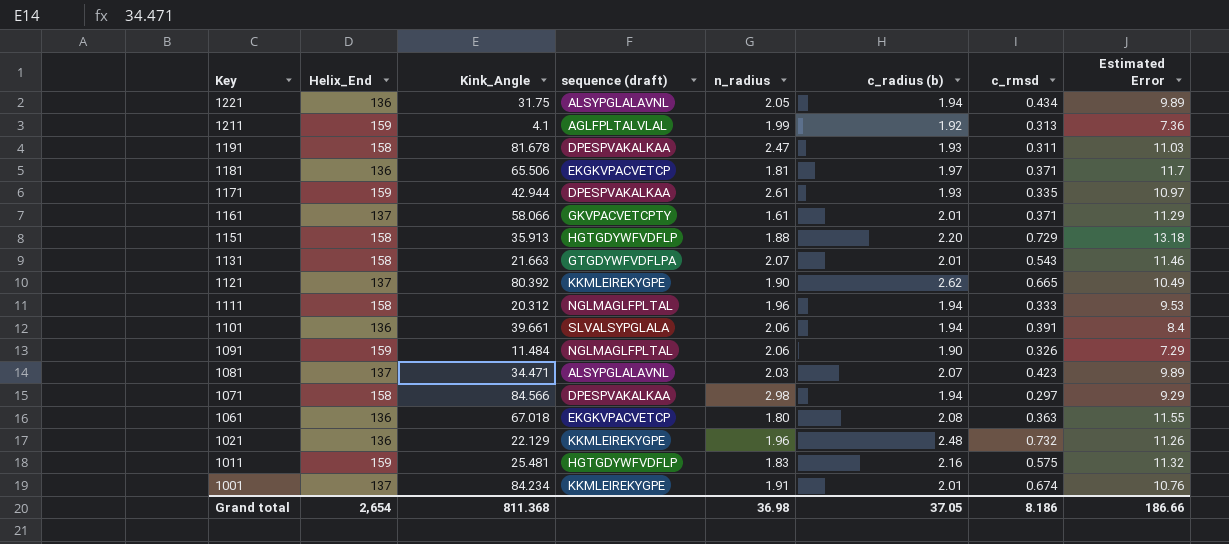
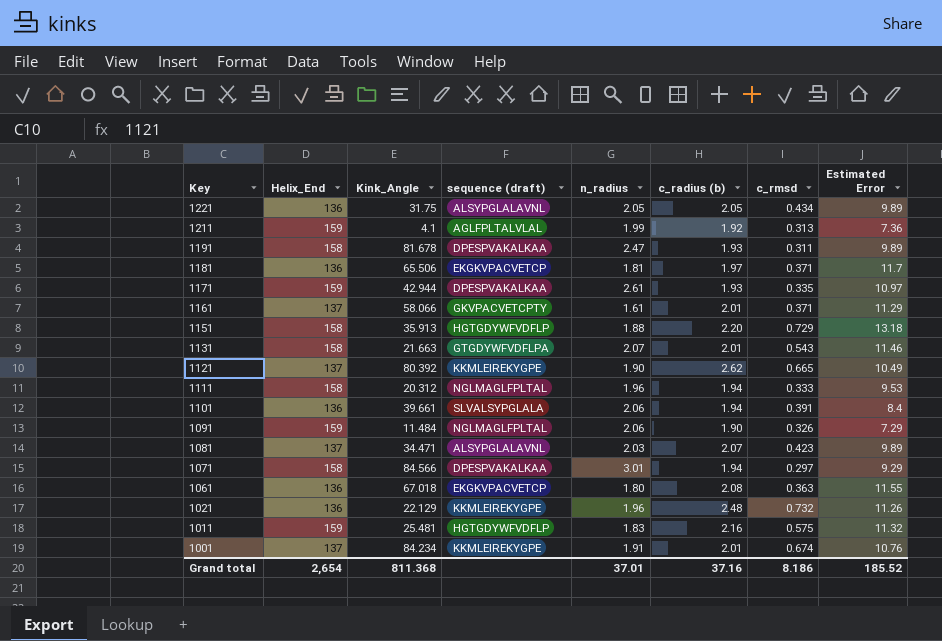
1221 | c_radius (b): 1.94 -> 2.05
1191 | Estimated Error: 11.03 -> 9.89
1071 | n_radius: 2.98 -> 3.01
Grand total | n_radius: 36.98 -> 37.01
Grand total | c_radius (b): 37.05 -> 37.16
Grand total | Estimated Error: 186.66 -> 185.52

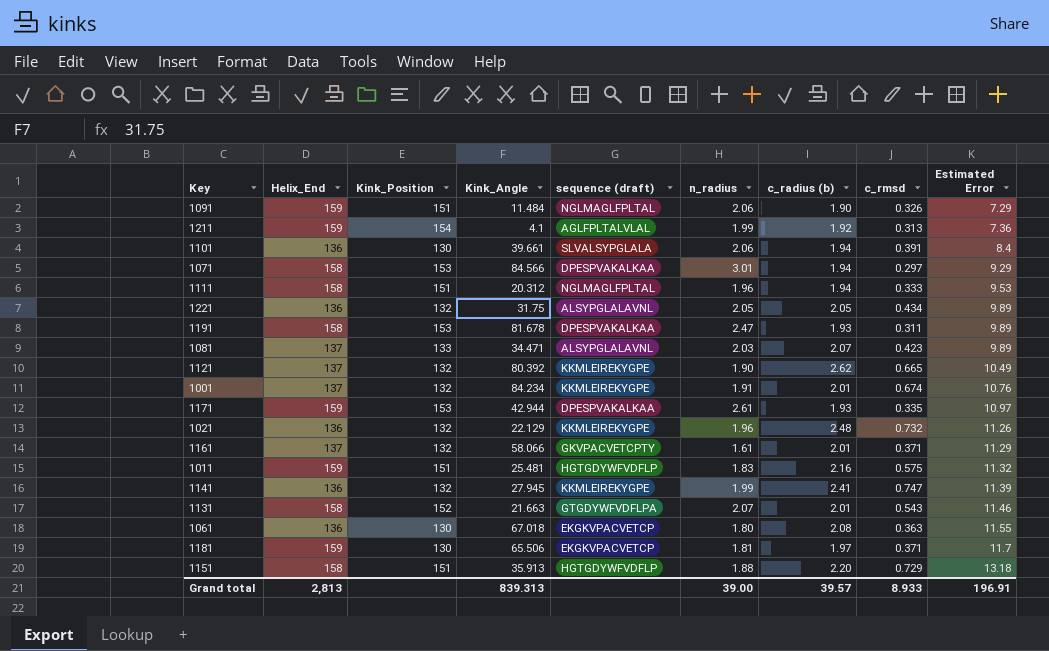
row order: Key descending -> Estimated Error ascending
column Kink_Position | position: none -> 3
row 1141: none -> 136 | 132 | 27.945 | KKMLEIREKYGPE | 1.99 | 2.41 | 0.747 | 11.39
1181 | Helix_End: 136 -> 159
Grand total | Helix_End: 2,654 -> 2,813
Grand total | Kink_Angle: 811.368 -> 839.313
Grand total | n_radius: 37.01 -> 39.00
Grand total | c_radius (b): 37.16 -> 39.57
Grand total | c_rmsd: 8.186 -> 8.933
Grand total | Estimated Error: 185.52 -> 196.91

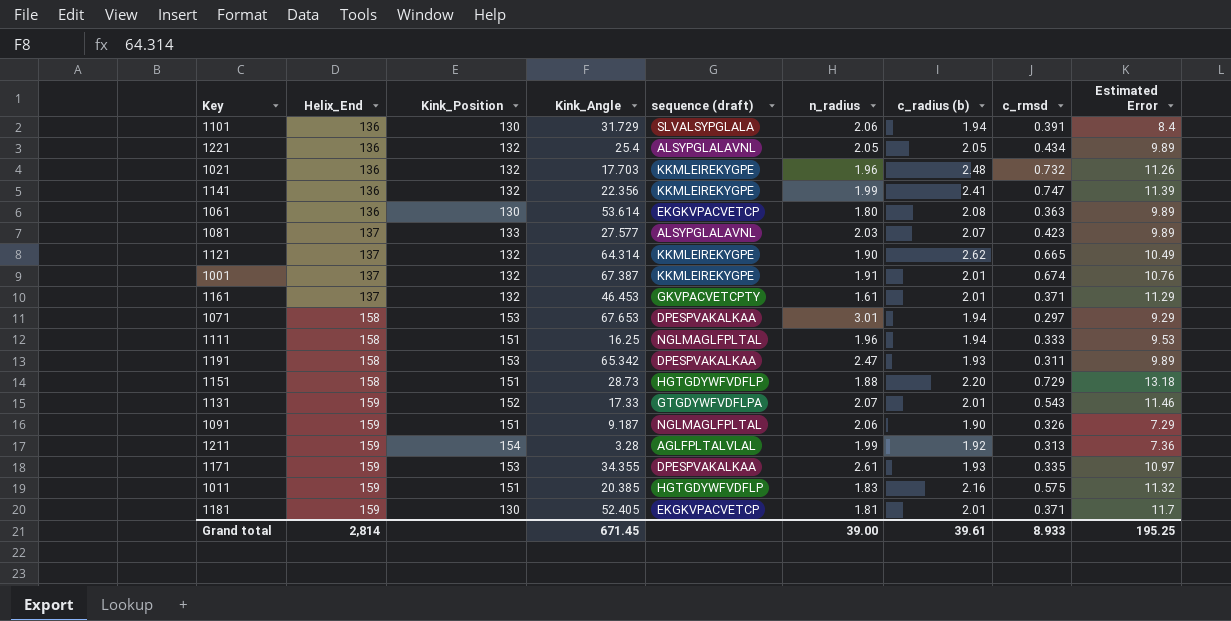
row order: Estimated Error ascending -> Helix_End ascending
1101 | Kink_Angle: 39.661 -> 31.729
1221 | Kink_Angle: 31.75 -> 25.4
1021 | Kink_Angle: 22.129 -> 17.703
1141 | Kink_Angle: 27.945 -> 22.356
1061 | Kink_Angle: 67.018 -> 53.614
1061 | Estimated Error: 11.55 -> 9.89
1081 | Kink_Angle: 34.471 -> 27.577
1121 | Kink_Angle: 80.392 -> 64.314
1001 | Kink_Angle: 84.234 -> 67.387
1161 | Kink_Angle: 58.066 -> 46.453
1071 | Kink_Angle: 84.566 -> 67.653
1111 | Kink_Angle: 20.312 -> 16.25
1191 | Kink_Angle: 81.678 -> 65.342
1151 | Kink_Angle: 35.913 -> 28.73
1131 | Helix_End: 158 -> 159
1131 | Kink_Angle: 21.663 -> 17.33
1091 | Kink_Angle: 11.484 -> 9.187
1211 | Kink_Angle: 4.1 -> 3.28
1171 | Kink_Angle: 42.944 -> 34.355
1011 | Kink_Angle: 25.481 -> 20.385
1181 | Kink_Angle: 65.506 -> 52.405
1181 | c_radius (b): 1.97 -> 2.01
Grand total | Helix_End: 2,813 -> 2,814
Grand total | Kink_Angle: 839.313 -> 671.45
Grand total | c_radius (b): 39.57 -> 39.61
Grand total | Estimated Error: 196.91 -> 195.25

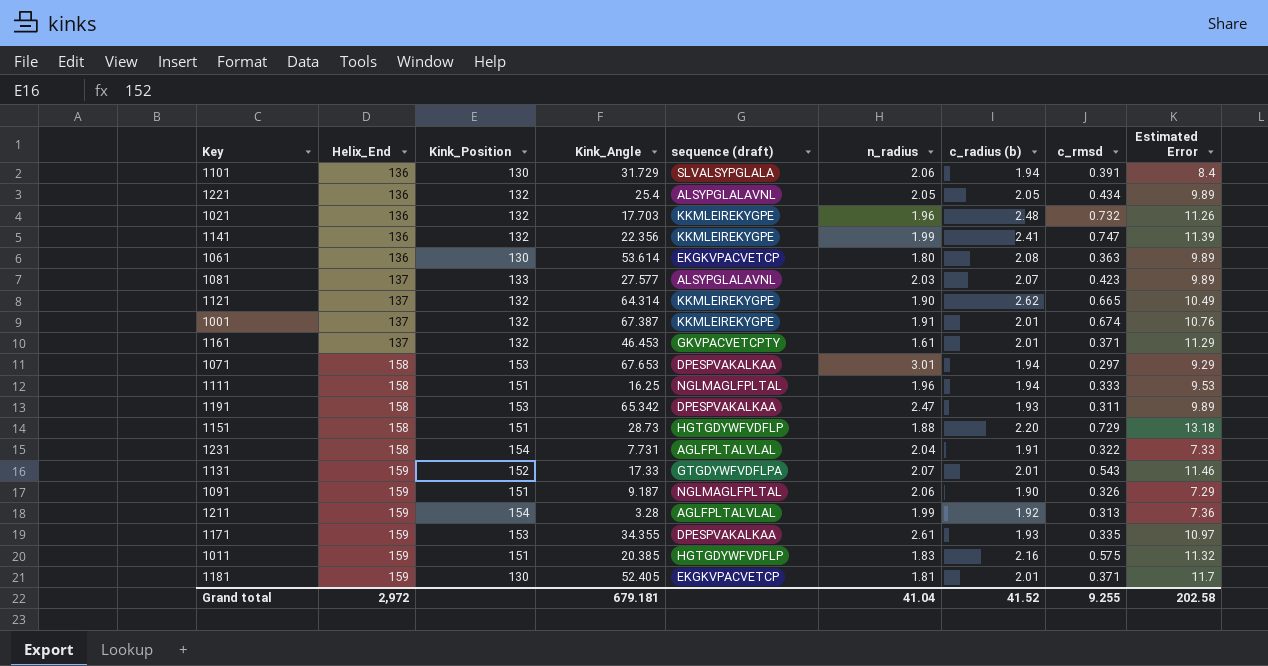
row 1231: none -> 158 | 154 | 7.731 | AGLFPLTALVLAL | 2.04 | 1.91 | 0.322 | 7.33
Grand total | Helix_End: 2,814 -> 2,972
Grand total | Kink_Angle: 671.45 -> 679.181
Grand total | n_radius: 39.00 -> 41.04
Grand total | c_radius (b): 39.61 -> 41.52
Grand total | c_rmsd: 8.933 -> 9.255
Grand total | Estimated Error: 195.25 -> 202.58

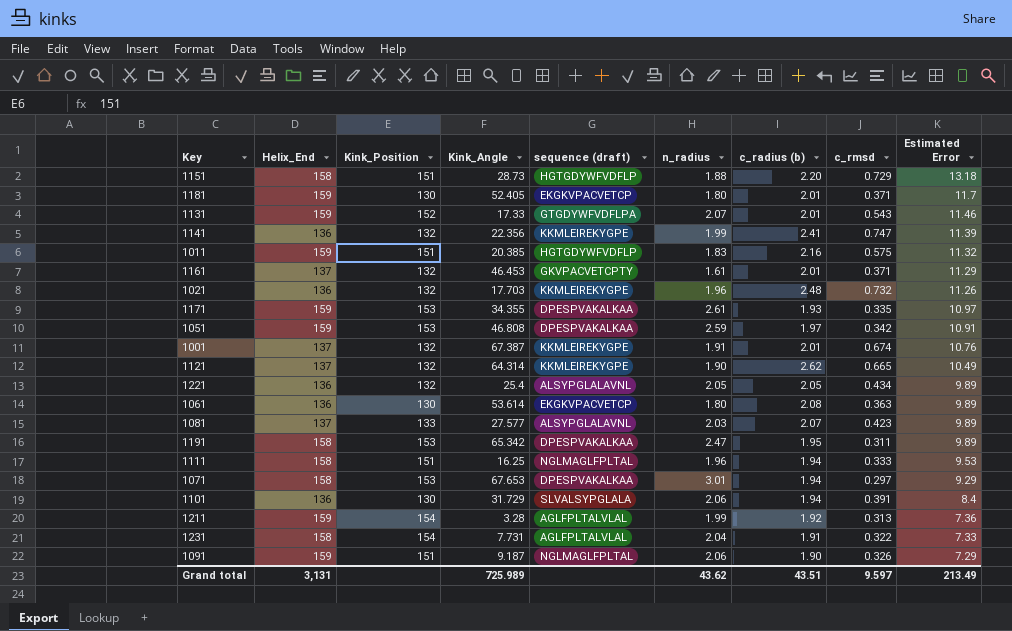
row order: Helix_End ascending -> Estimated Error descending
1181 | n_radius: 1.81 -> 1.80
row 1051: none -> 159 | 153 | 46.808 | DPESPVAKALKAA | 2.59 | 1.97 | 0.342 | 10.91
1191 | c_radius (b): 1.93 -> 1.95
Grand total | Helix_End: 2,972 -> 3,131
Grand total | Kink_Angle: 679.181 -> 725.989
Grand total | n_radius: 41.04 -> 43.62
Grand total | c_radius (b): 41.52 -> 43.51
Grand total | c_rmsd: 9.255 -> 9.597
Grand total | Estimated Error: 202.58 -> 213.49

